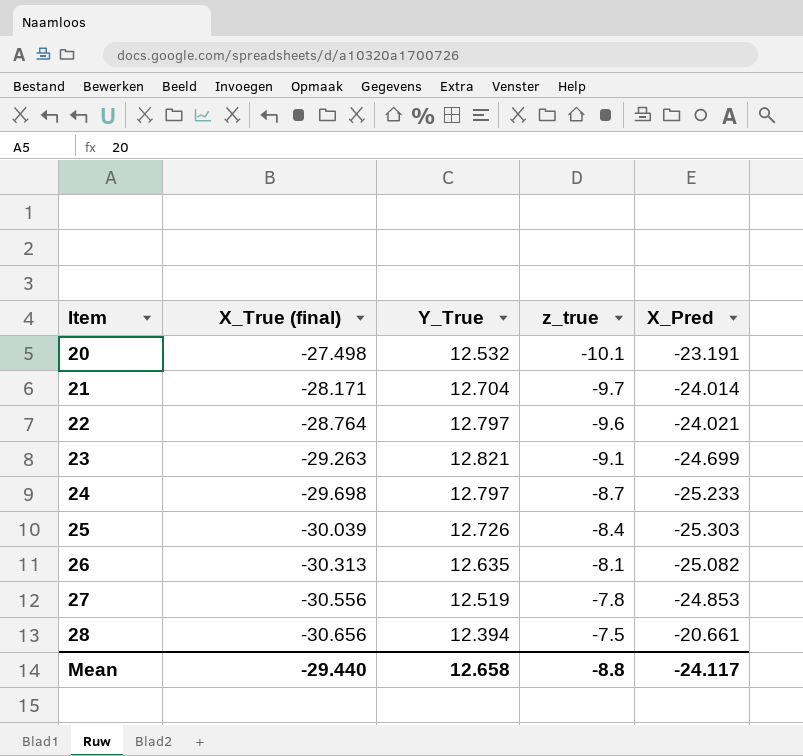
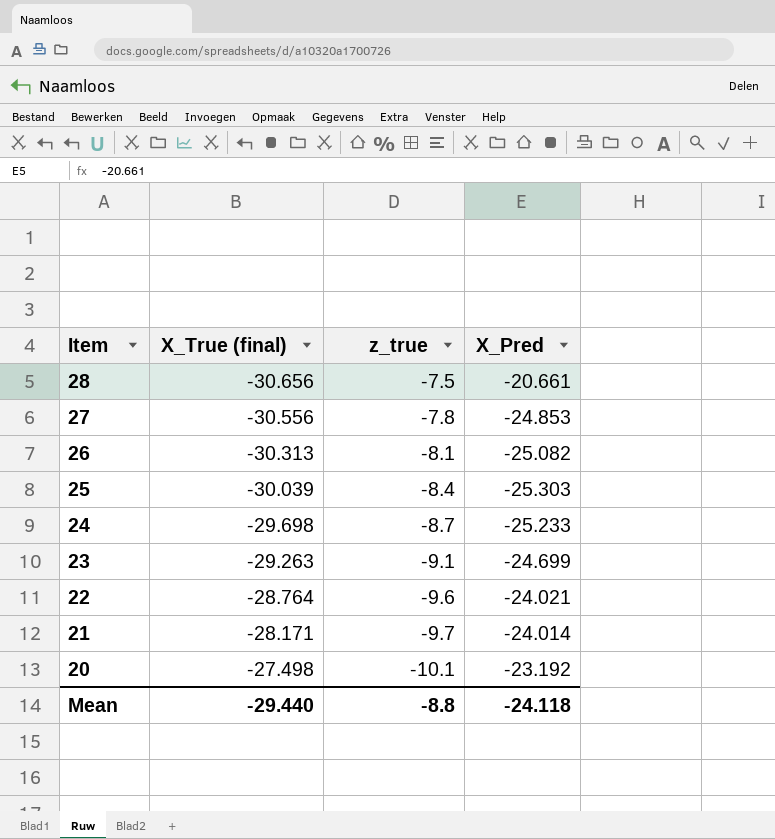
row order: Item ascending -> Item descending
column Y_True | position: 3 -> none
20 | X_Pred: -23.191 -> -23.192
Mean | X_Pred: -24.117 -> -24.118

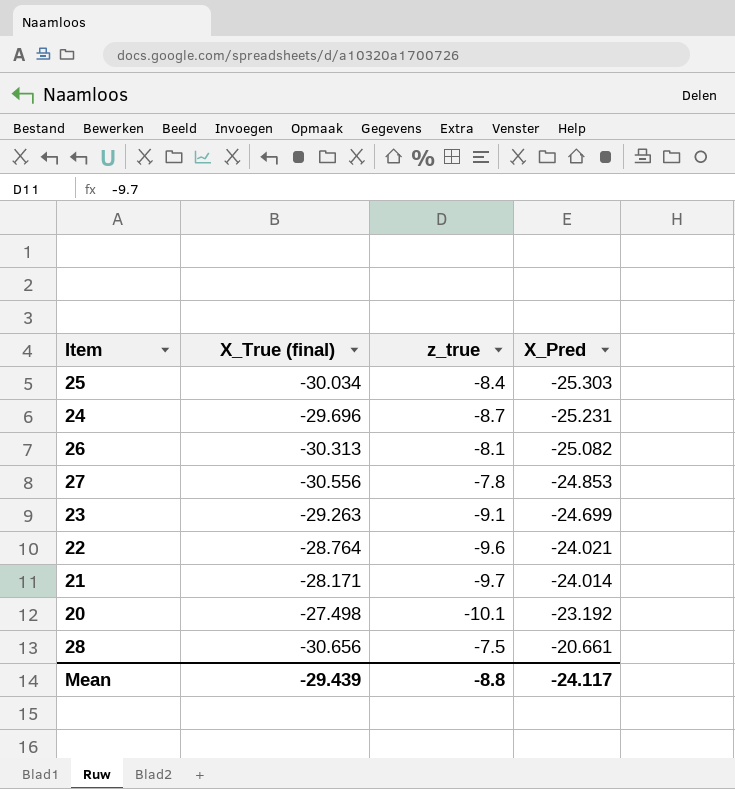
row order: Item descending -> X_Pred ascending
25 | X_True (final): -30.039 -> -30.034
24 | X_True (final): -29.698 -> -29.696
24 | X_Pred: -25.233 -> -25.231
Mean | X_True (final): -29.440 -> -29.439
Mean | X_Pred: -24.118 -> -24.117

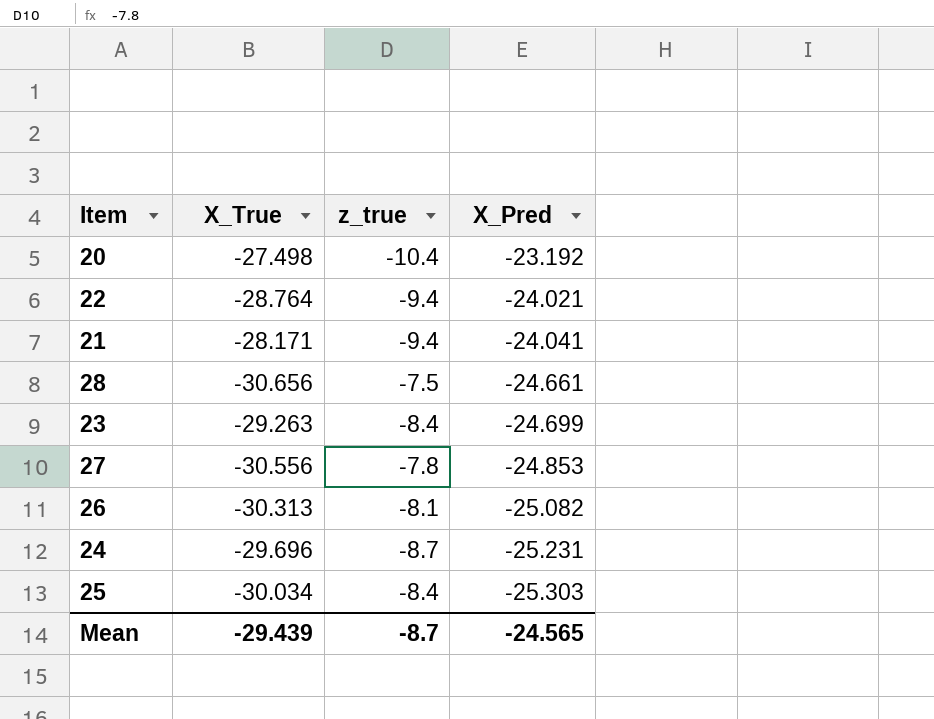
row order: X_Pred ascending -> X_Pred descending
column name: X_True (final) -> X_True
20 | z_true: -10.1 -> -10.4
22 | z_true: -9.6 -> -9.4
21 | z_true: -9.7 -> -9.4
21 | X_Pred: -24.014 -> -24.041
28 | X_Pred: -20.661 -> -24.661
23 | z_true: -9.1 -> -8.4
Mean | z_true: -8.8 -> -8.7
Mean | X_Pred: -24.117 -> -24.565

